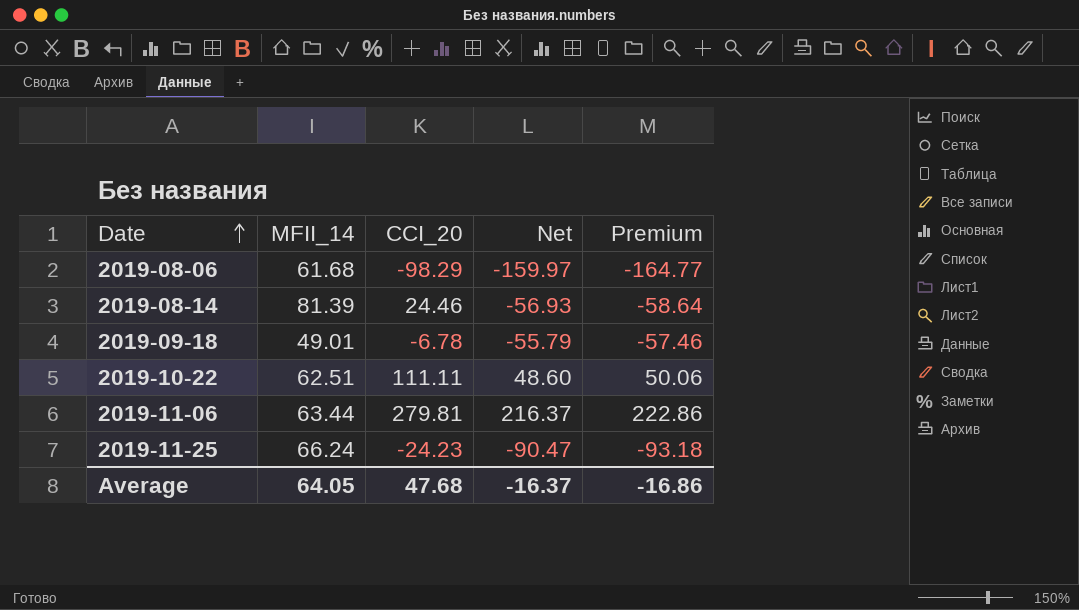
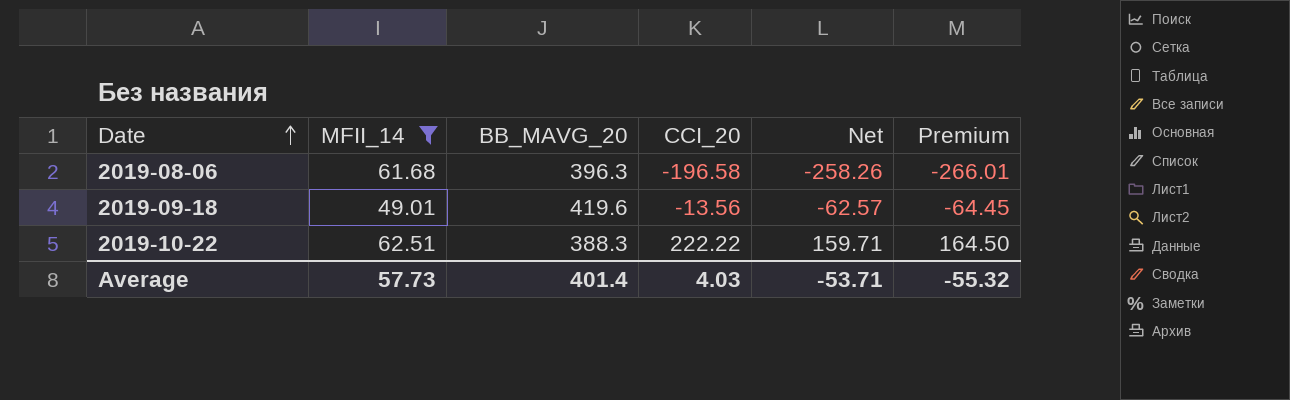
filter: none -> MFII_14 <= 62.51
column BB_MAVG_20 | position: none -> 3
2019-08-06 | CCI_20: -98.29 -> -196.58
2019-08-06 | Net: -159.97 -> -258.26
2019-08-06 | Premium: -164.77 -> -266.01
2019-09-18 | CCI_20: -6.78 -> -13.56
2019-09-18 | Net: -55.79 -> -62.57
2019-09-18 | Premium: -57.46 -> -64.45
2019-10-22 | CCI_20: 111.11 -> 222.22
2019-10-22 | Net: 48.60 -> 159.71
2019-10-22 | Premium: 50.06 -> 164.50
Average | MFII_14: 64.05 -> 57.73
Average | CCI_20: 47.68 -> 4.03
Average | Net: -16.37 -> -53.71
Average | Premium: -16.86 -> -55.32

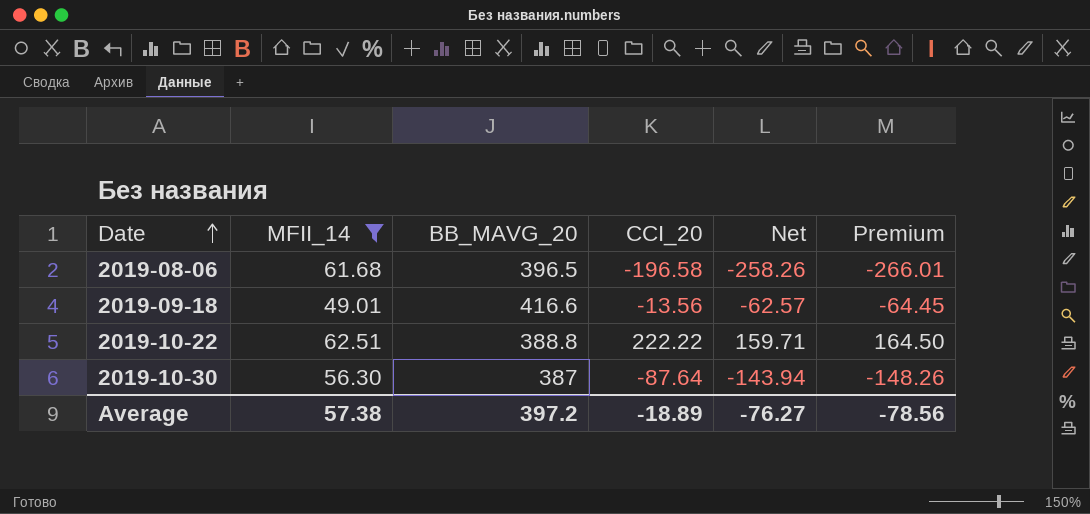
2019-08-06 | BB_MAVG_20: 396.3 -> 396.5
2019-09-18 | BB_MAVG_20: 419.6 -> 416.6
2019-10-22 | BB_MAVG_20: 388.3 -> 388.8
row 2019-10-30: none -> 56.30 | 387 | -87.64 | -143.94 | -148.26
Average | MFII_14: 57.73 -> 57.38
Average | BB_MAVG_20: 401.4 -> 397.2
Average | CCI_20: 4.03 -> -18.89
Average | Net: -53.71 -> -76.27
Average | Premium: -55.32 -> -78.56

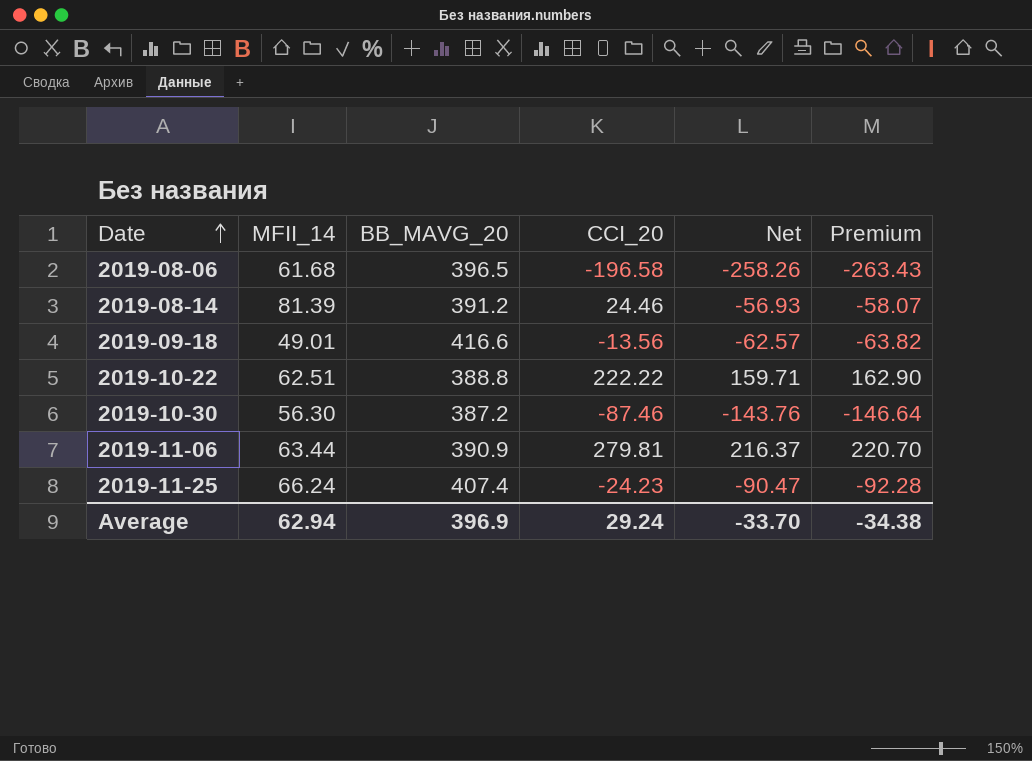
filter: MFII_14 <= 62.51 -> none
column Premium | formula: [Net] * 1.03 -> [Net] * 1.02
2019-10-30 | BB_MAVG_20: 387 -> 387.2
2019-10-30 | CCI_20: -87.64 -> -87.46
2019-10-30 | Net: -143.94 -> -143.76
Average | MFII_14: 57.38 -> 62.94
Average | BB_MAVG_20: 397.2 -> 396.9
Average | CCI_20: -18.89 -> 29.24
Average | Net: -76.27 -> -33.70
Average | Premium: -78.56 -> -34.38

